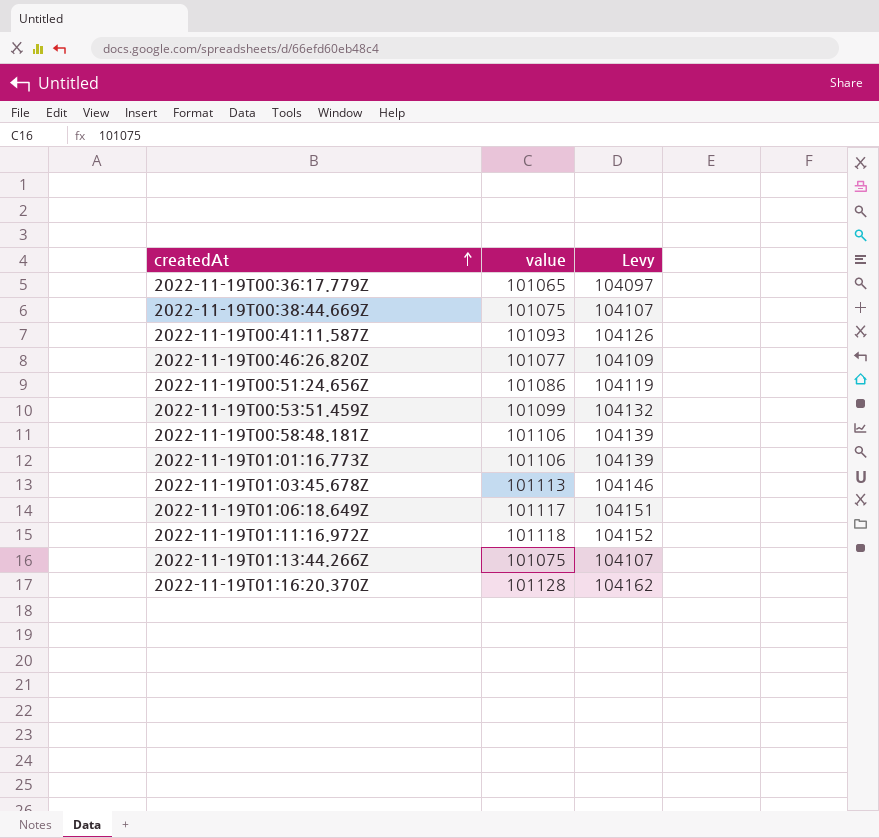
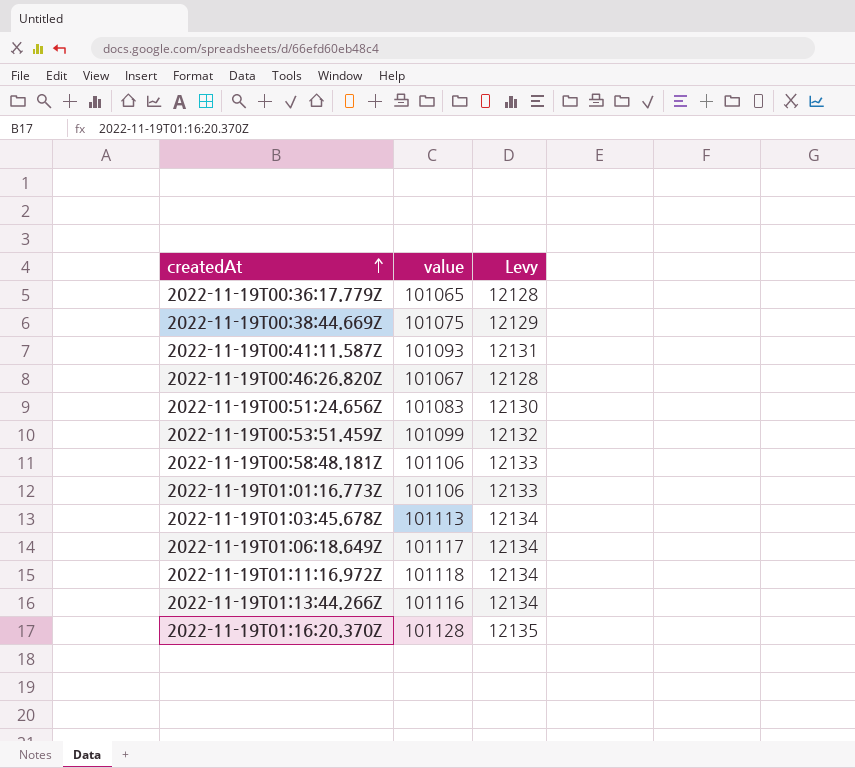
column Levy | formula: [value] * 1.03 -> [value] * 0.12
2022-11-19T00:46:26.820Z | value: 101077 -> 101067
2022-11-19T00:51:24.656Z | value: 101086 -> 101083
2022-11-19T01:13:44.266Z | value: 101075 -> 101116

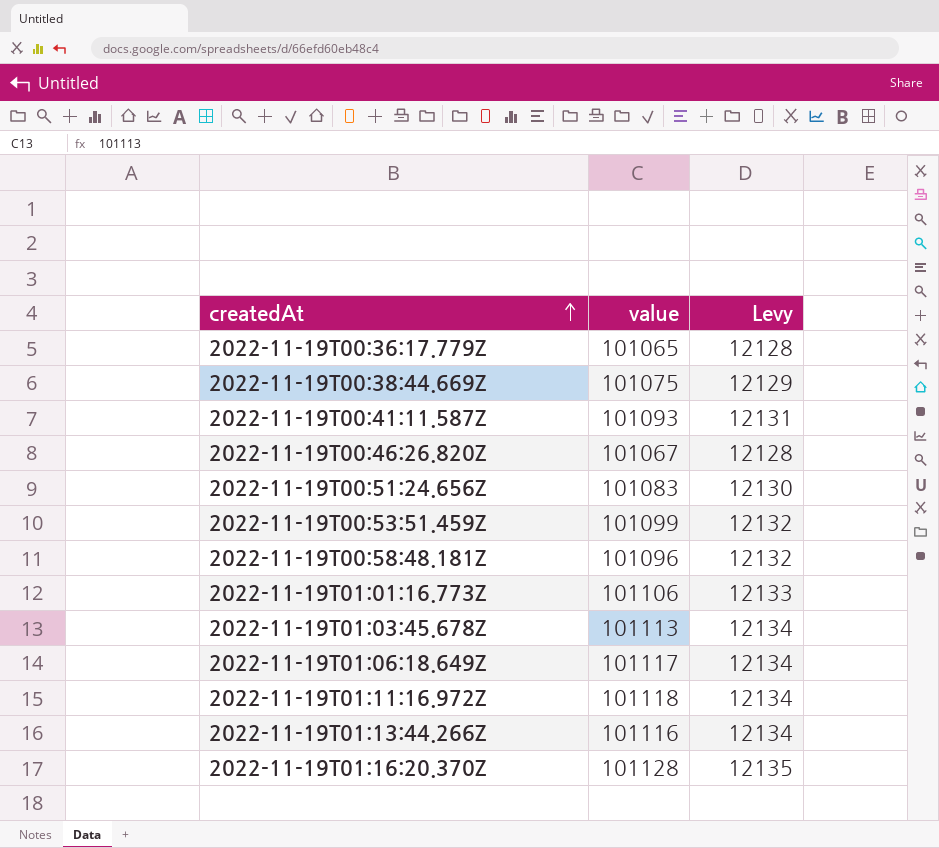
2022-11-19T00:58:48.181Z | value: 101106 -> 101096
2022-11-19T00:58:48.181Z | Levy: 12133 -> 12132

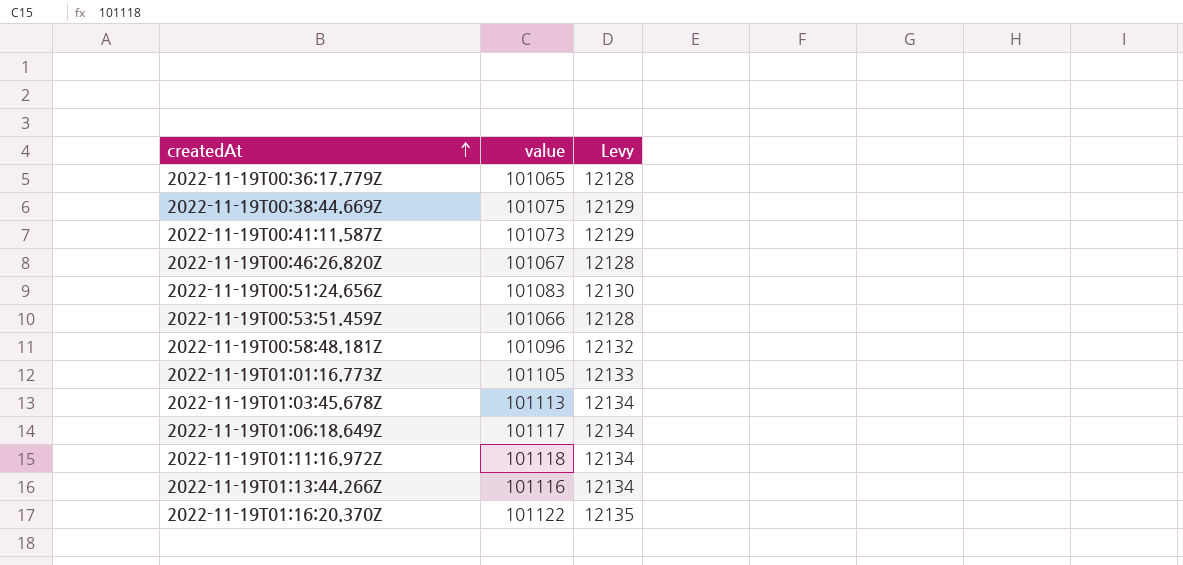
2022-11-19T00:41:11.587Z | value: 101093 -> 101073
2022-11-19T00:41:11.587Z | Levy: 12131 -> 12129
2022-11-19T00:53:51.459Z | value: 101099 -> 101066
2022-11-19T00:53:51.459Z | Levy: 12132 -> 12128
2022-11-19T01:01:16.773Z | value: 101106 -> 101105
2022-11-19T01:16:20.370Z | value: 101128 -> 101122

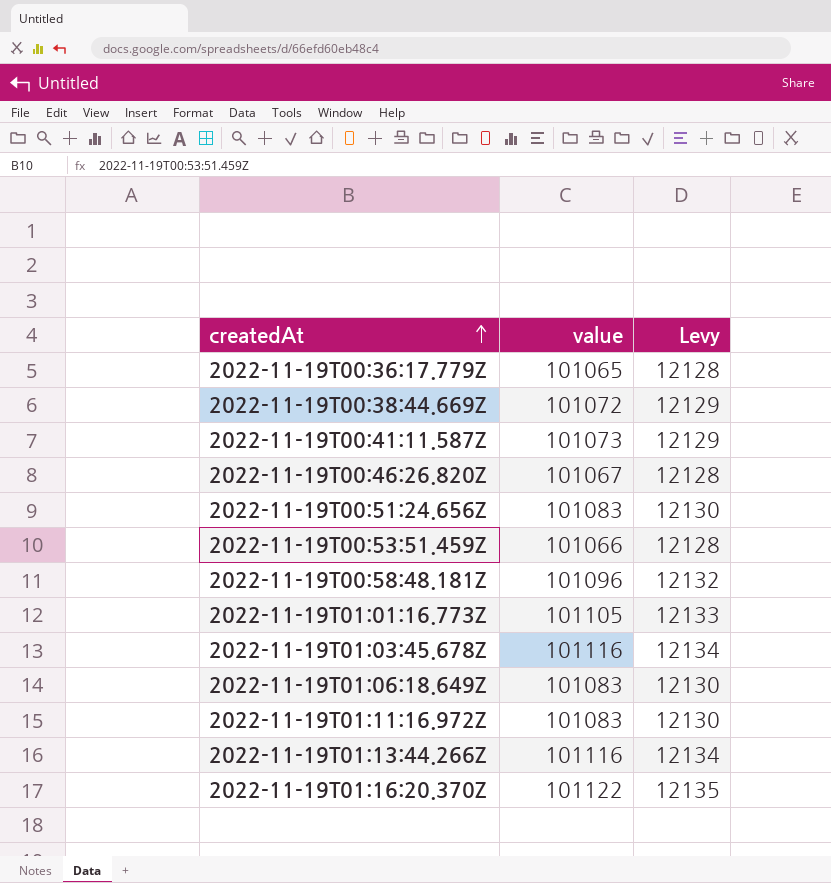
2022-11-19T00:38:44.669Z | value: 101075 -> 101072
2022-11-19T01:03:45.678Z | value: 101113 -> 101116
2022-11-19T01:06:18.649Z | value: 101117 -> 101083
2022-11-19T01:06:18.649Z | Levy: 12134 -> 12130
2022-11-19T01:11:16.972Z | value: 101118 -> 101083
2022-11-19T01:11:16.972Z | Levy: 12134 -> 12130

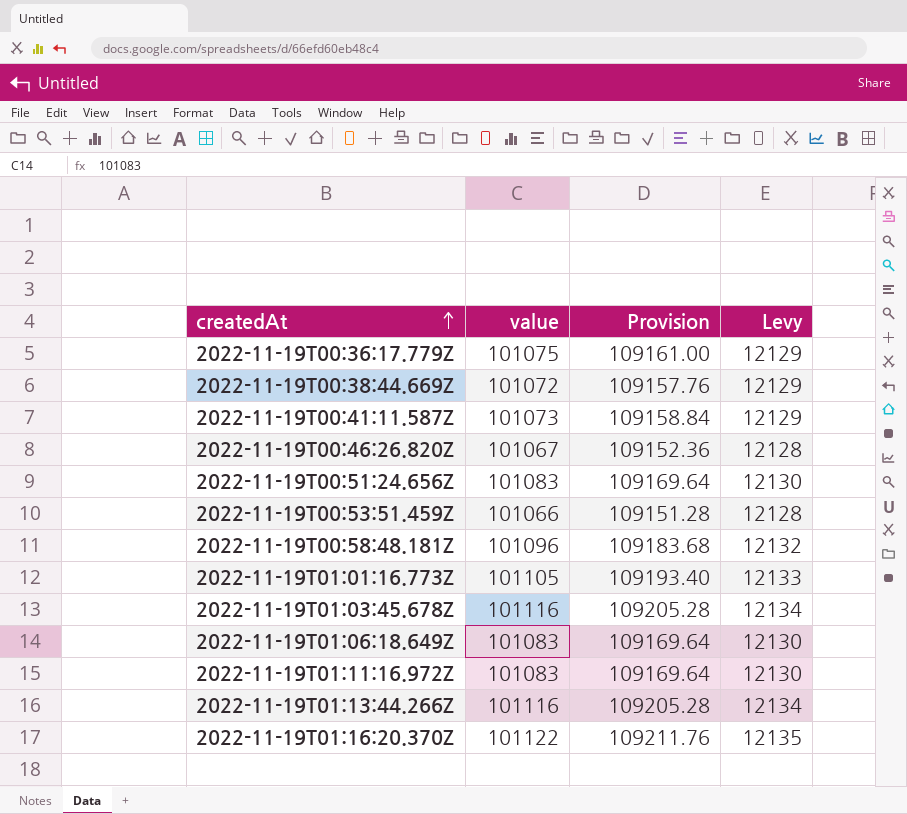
column Provision | formula: none -> [value] * 1.08
2022-11-19T00:36:17.779Z | value: 101065 -> 101075
2022-11-19T00:36:17.779Z | Levy: 12128 -> 12129

